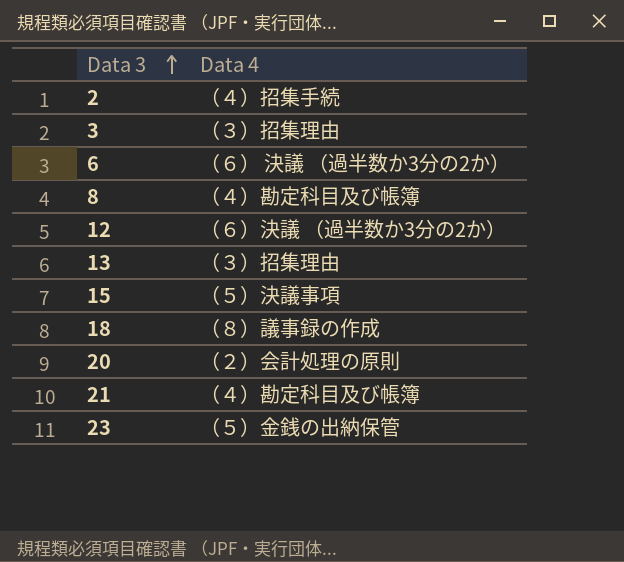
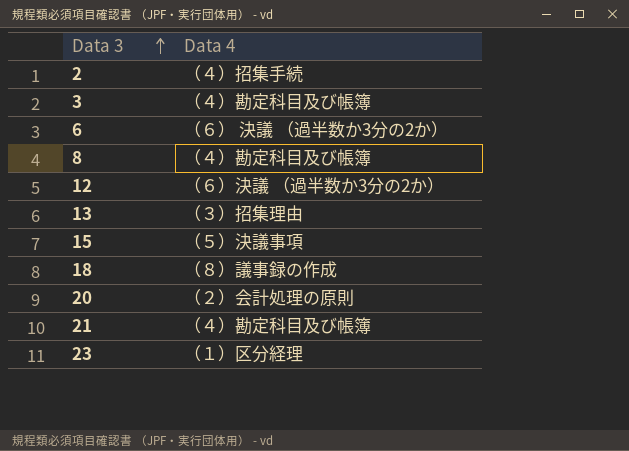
3 | Data 4: （３）招集理由 -> （４）勘定科目及び帳簿
23 | Data 4: （５）金銭の出納保管 -> （１）区分経理

